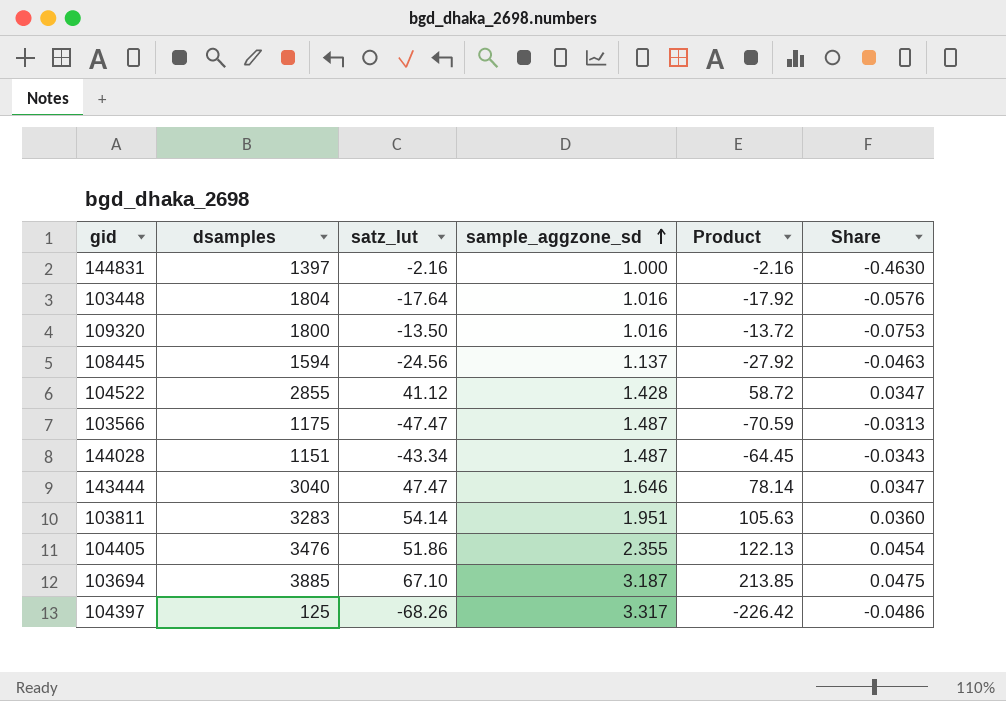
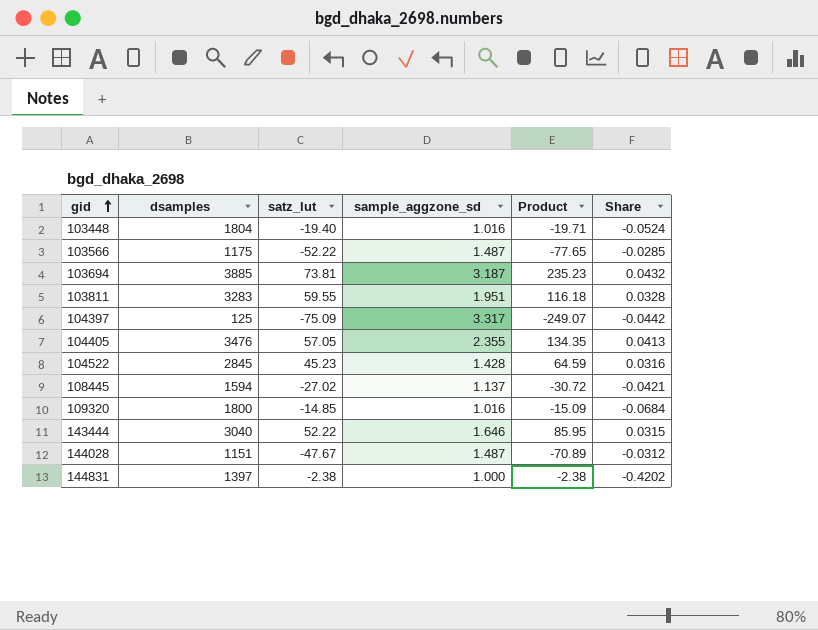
row order: sample_aggzone_sd ascending -> gid ascending
103448 | satz_lut: -17.64 -> -19.40
103448 | Product: -17.92 -> -19.71
103448 | Share: -0.0576 -> -0.0524
103566 | satz_lut: -47.47 -> -52.22
103566 | Product: -70.59 -> -77.65
103566 | Share: -0.0313 -> -0.0285
103694 | satz_lut: 67.10 -> 73.81
103694 | Product: 213.85 -> 235.23
103694 | Share: 0.0475 -> 0.0432
103811 | satz_lut: 54.14 -> 59.55
103811 | Product: 105.63 -> 116.18
103811 | Share: 0.0360 -> 0.0328
104397 | satz_lut: -68.26 -> -75.09
104397 | Product: -226.42 -> -249.07
104397 | Share: -0.0486 -> -0.0442
104405 | satz_lut: 51.86 -> 57.05
104405 | Product: 122.13 -> 134.35
104405 | Share: 0.0454 -> 0.0413
104522 | dsamples: 2855 -> 2845
104522 | satz_lut: 41.12 -> 45.23
104522 | Product: 58.72 -> 64.59
104522 | Share: 0.0347 -> 0.0316
108445 | satz_lut: -24.56 -> -27.02
108445 | Product: -27.92 -> -30.72
108445 | Share: -0.0463 -> -0.0421
109320 | satz_lut: -13.50 -> -14.85
109320 | Product: -13.72 -> -15.09
109320 | Share: -0.0753 -> -0.0684
143444 | satz_lut: 47.47 -> 52.22
143444 | Product: 78.14 -> 85.95
143444 | Share: 0.0347 -> 0.0315
144028 | satz_lut: -43.34 -> -47.67
144028 | Product: -64.45 -> -70.89
144028 | Share: -0.0343 -> -0.0312
144831 | satz_lut: -2.16 -> -2.38
144831 | Product: -2.16 -> -2.38
144831 | Share: -0.4630 -> -0.4202

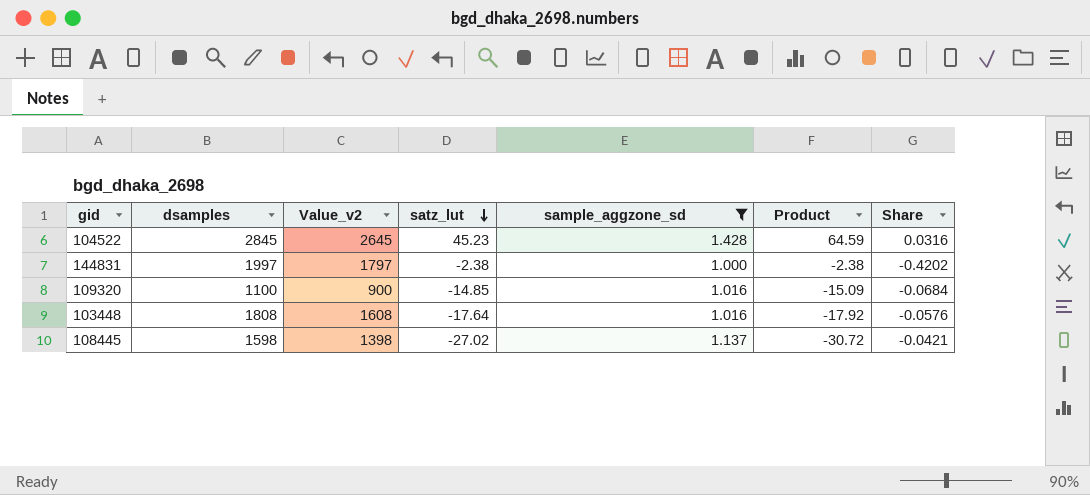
filter: none -> sample_aggzone_sd <= 1.428
row order: gid ascending -> satz_lut descending
column Value_v2 | formula: none -> [dsamples] - 200
144831 | dsamples: 1397 -> 1997
109320 | dsamples: 1800 -> 1100
103448 | dsamples: 1804 -> 1808
103448 | satz_lut: -19.40 -> -17.64
103448 | Product: -19.71 -> -17.92
103448 | Share: -0.0524 -> -0.0576
108445 | dsamples: 1594 -> 1598

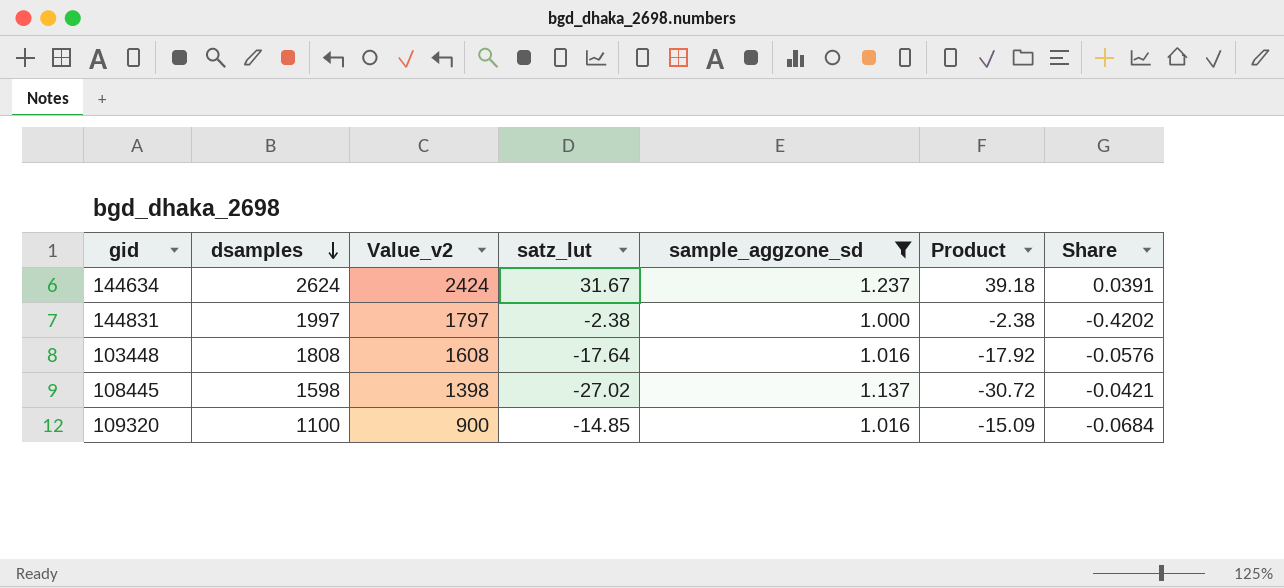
row order: satz_lut descending -> dsamples descending
row 104522: 2845 | 2645 | 45.23 | 1.428 | 64.59 | 0.0316 -> none
row 144634: none -> 2624 | 2424 | 31.67 | 1.237 | 39.18 | 0.0391

